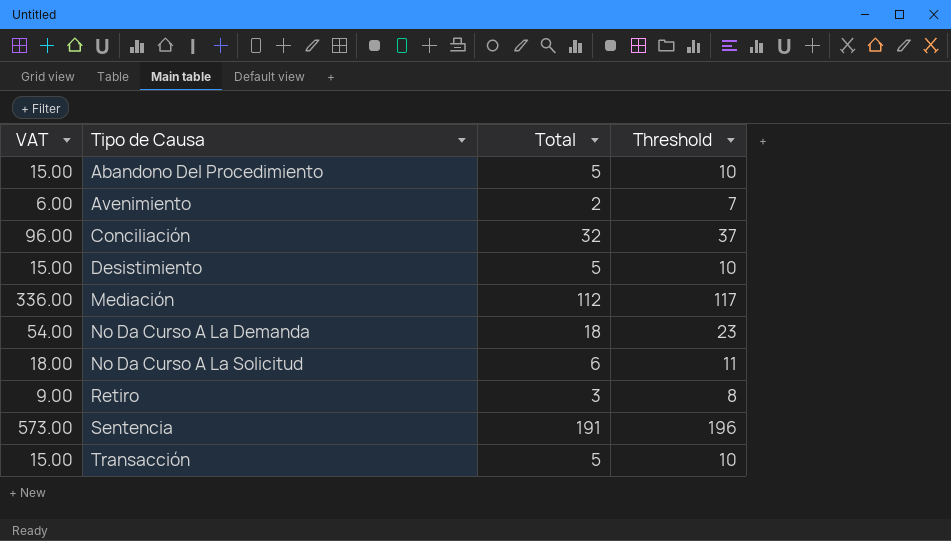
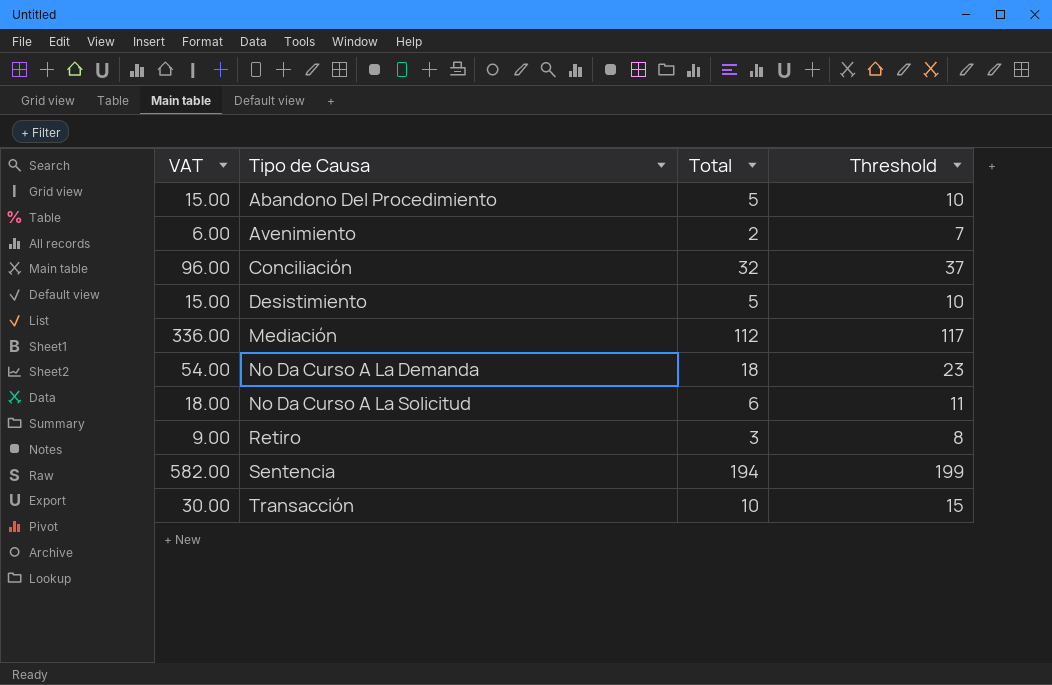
Sentencia | VAT: 573.00 -> 582.00
Sentencia | Total: 191 -> 194
Sentencia | Threshold: 196 -> 199
Transacción | VAT: 15.00 -> 30.00
Transacción | Total: 5 -> 10
Transacción | Threshold: 10 -> 15

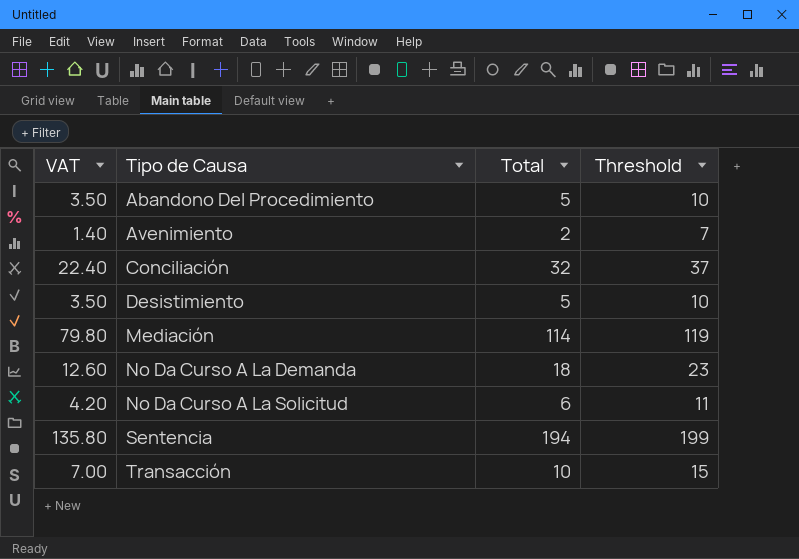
column VAT | formula: [Total] * 3 -> [Total] * 0.7
row Retiro: 9.00 | 3 | 8 -> none
Mediación | Total: 112 -> 114
Mediación | Threshold: 117 -> 119

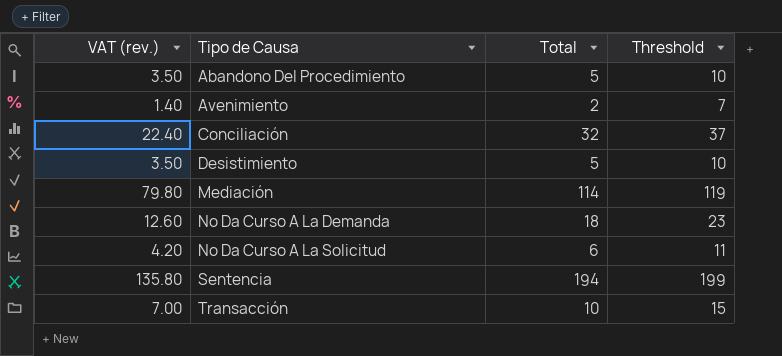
column name: VAT -> VAT (rev.)

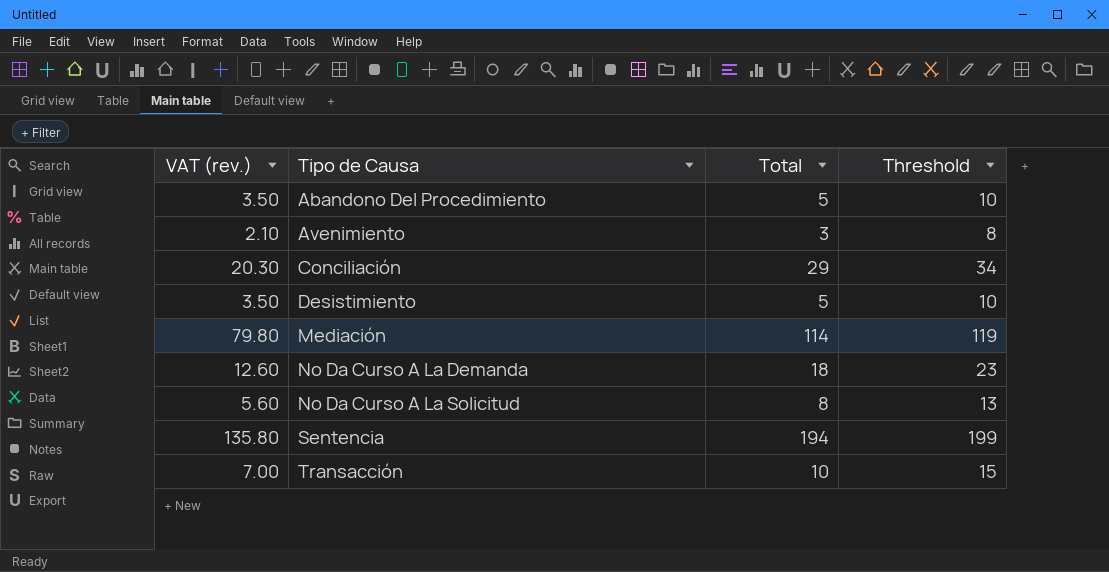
Avenimiento | VAT (rev.): 1.40 -> 2.10
Avenimiento | Total: 2 -> 3
Avenimiento | Threshold: 7 -> 8
Conciliación | VAT (rev.): 22.40 -> 20.30
Conciliación | Total: 32 -> 29
Conciliación | Threshold: 37 -> 34
No Da Curso A La Solicitud | VAT (rev.): 4.20 -> 5.60
No Da Curso A La Solicitud | Total: 6 -> 8
No Da Curso A La Solicitud | Threshold: 11 -> 13

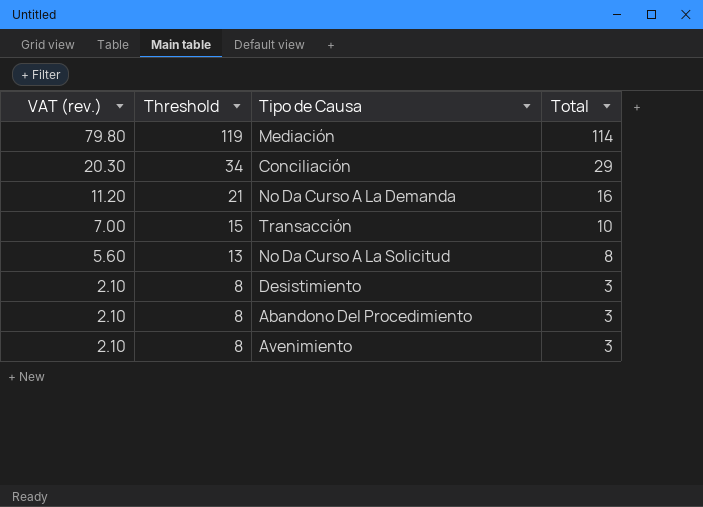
row order: Tipo de Causa ascending -> VAT (rev.) descending
column Threshold | position: 4 -> 2
row Sentencia: 135.80 | 194 | 199 -> none
No Da Curso A La Demanda | VAT (rev.): 12.60 -> 11.20
No Da Curso A La Demanda | Threshold: 23 -> 21
No Da Curso A La Demanda | Total: 18 -> 16
Desistimiento | VAT (rev.): 3.50 -> 2.10
Desistimiento | Threshold: 10 -> 8
Desistimiento | Total: 5 -> 3
Abandono Del Procedimiento | VAT (rev.): 3.50 -> 2.10
Abandono Del Procedimiento | Threshold: 10 -> 8
Abandono Del Procedimiento | Total: 5 -> 3

